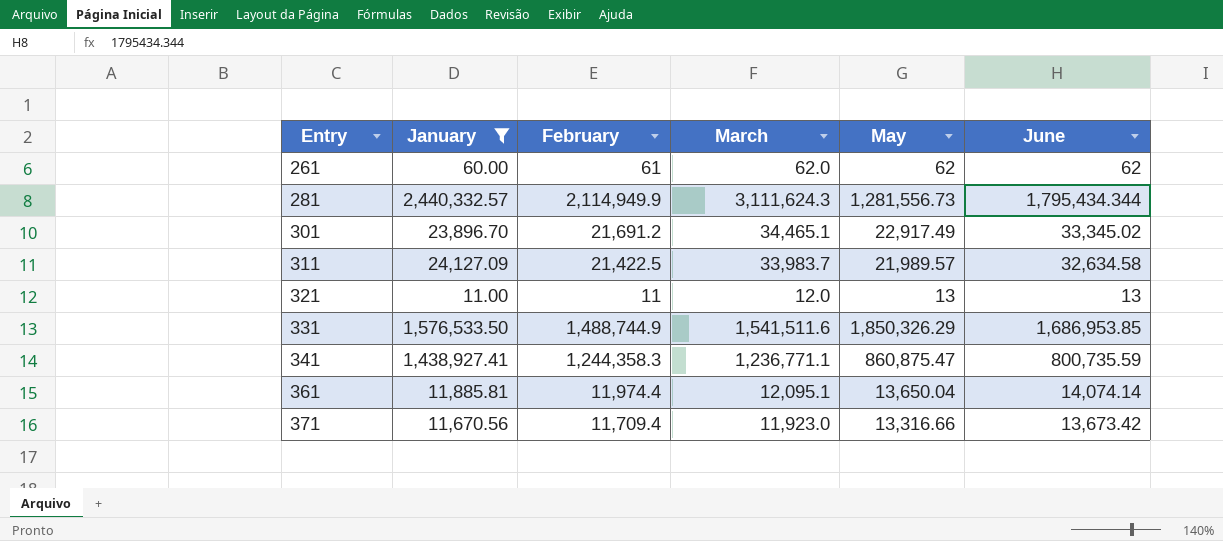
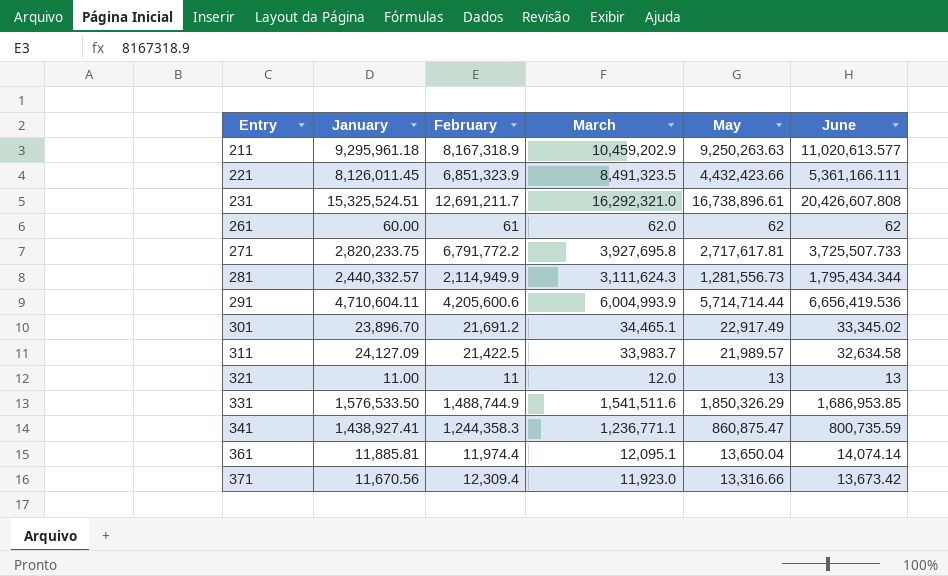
filter: January <= 2,440,332.57 -> none
371 | February: 11,709.4 -> 12,309.4

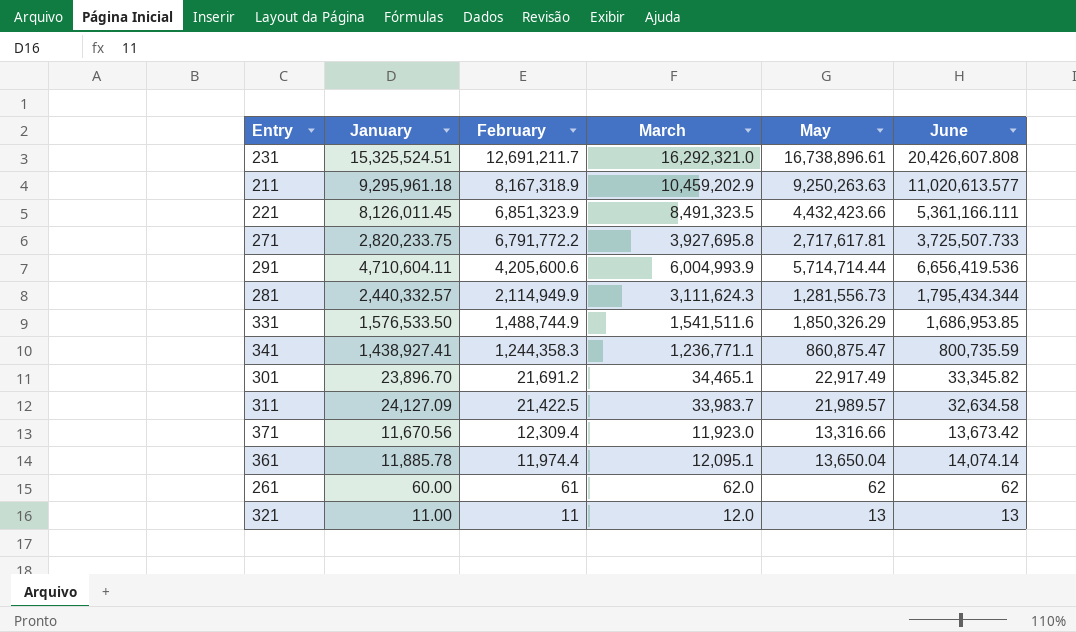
row order: Entry ascending -> February descending
301 | June: 33,345.02 -> 33,345.82
361 | January: 11,885.81 -> 11,885.78

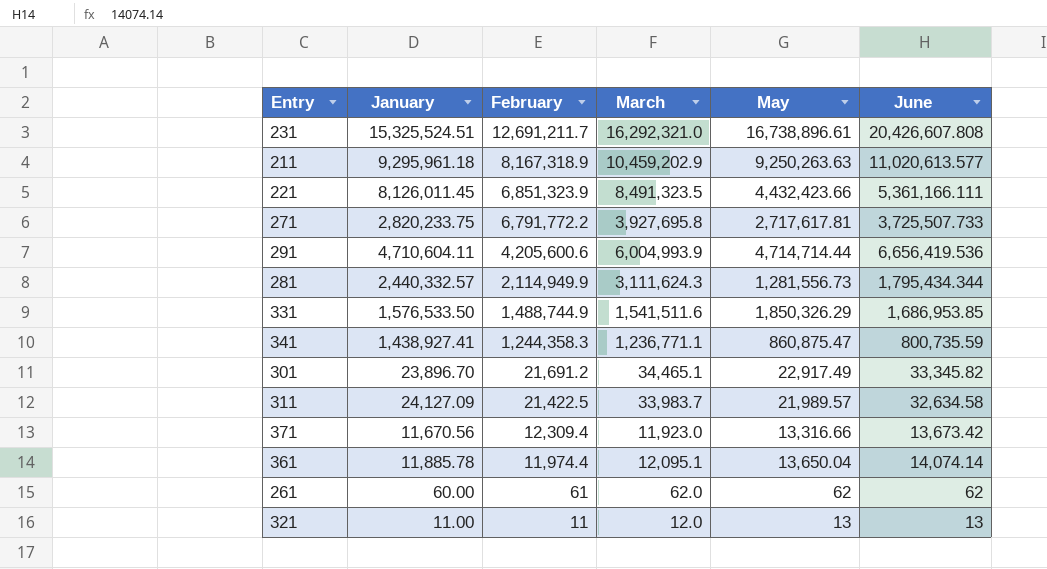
291 | May: 5,714,714.44 -> 4,714,714.44

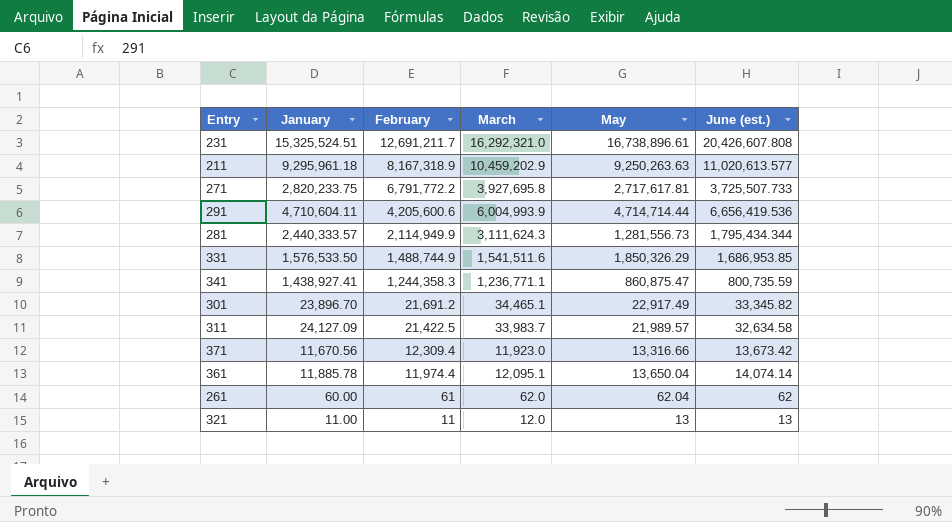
column name: June -> June (est.)
row 221: 8,126,011.45 | 6,851,323.9 | 8,491,323.5 | 4,432,423.66 | 5,361,166.111 -> none
281 | January: 2,440,332.57 -> 2,440,333.57
261 | May: 62 -> 62.04

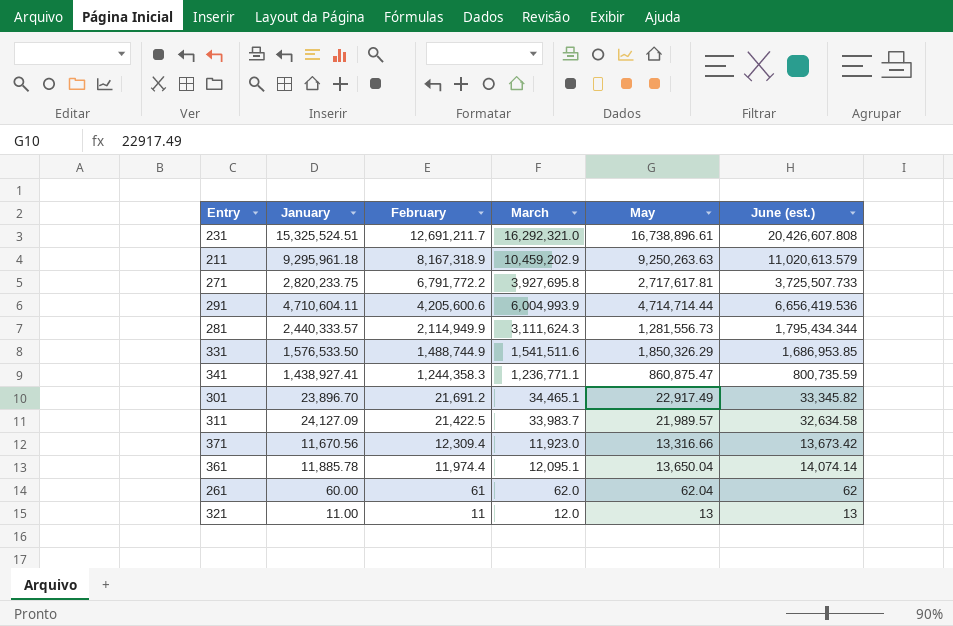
211 | June (est.): 11,020,613.577 -> 11,020,613.579

